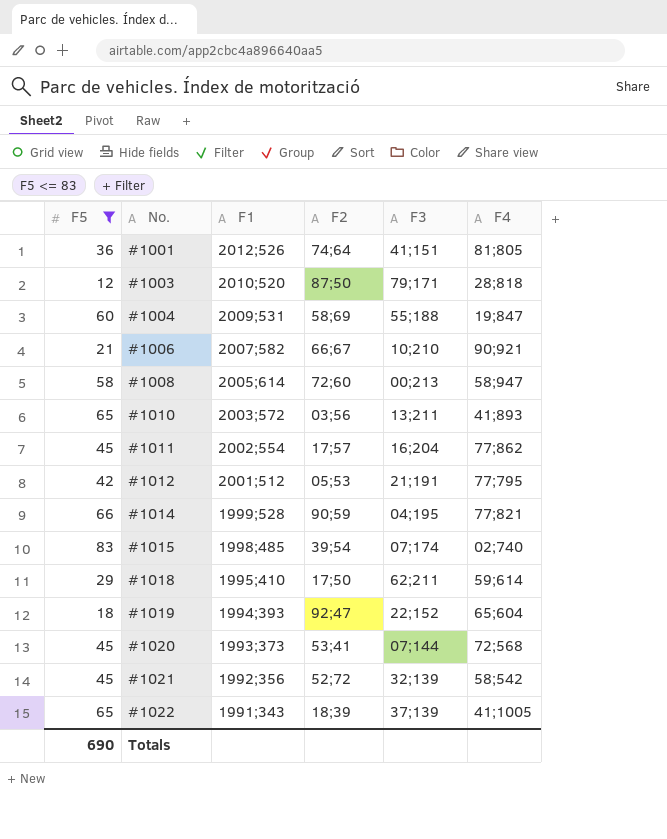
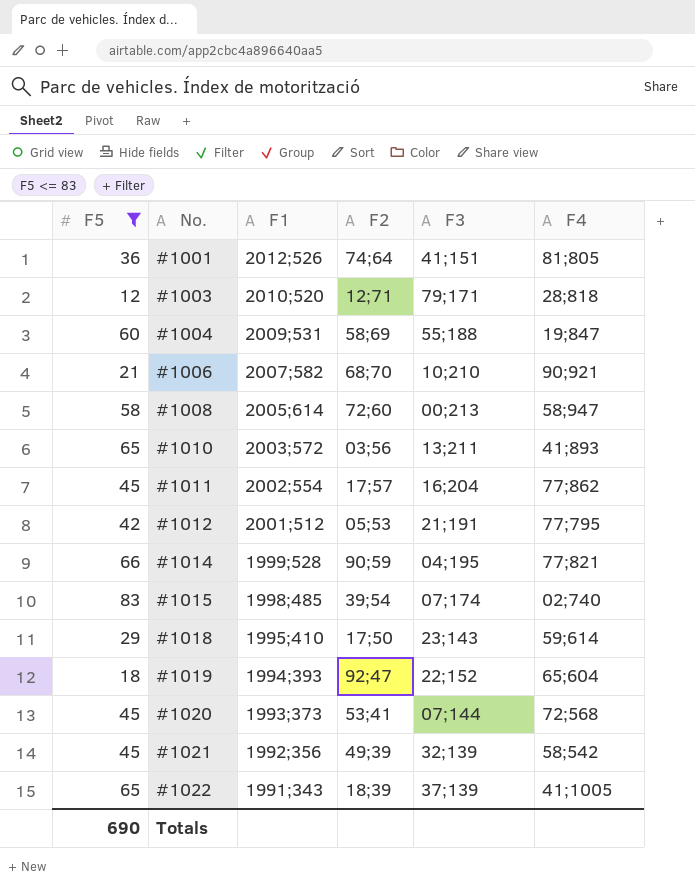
#1003 | F2: 87;50 -> 12;71
#1006 | F2: 66;67 -> 68;70
#1018 | F3: 62;211 -> 23;143
#1021 | F2: 52;72 -> 49;39

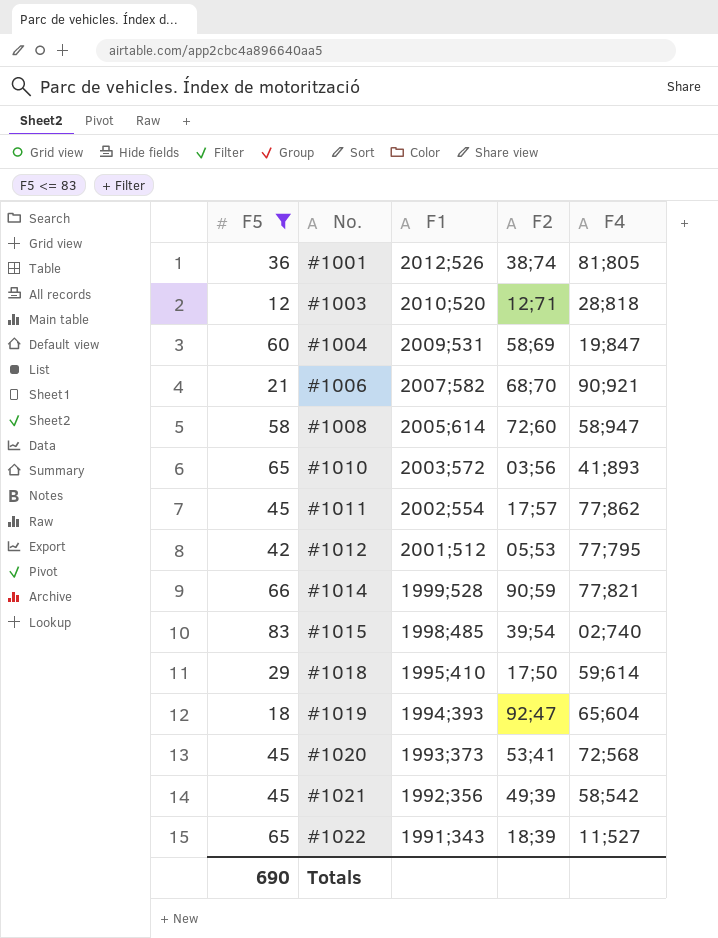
column F3 | position: 5 -> none
#1001 | F2: 74;64 -> 38;74
#1022 | F4: 41;1005 -> 11;527

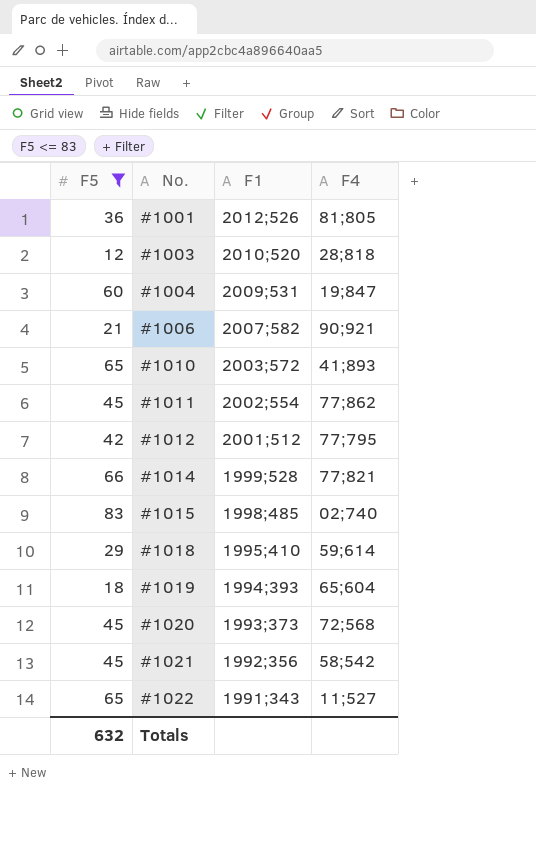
column F2 | position: 4 -> none
row #1008: 58 | 2005;614 | 72;60 | 58;947 -> none
Totals | F5: 690 -> 632

